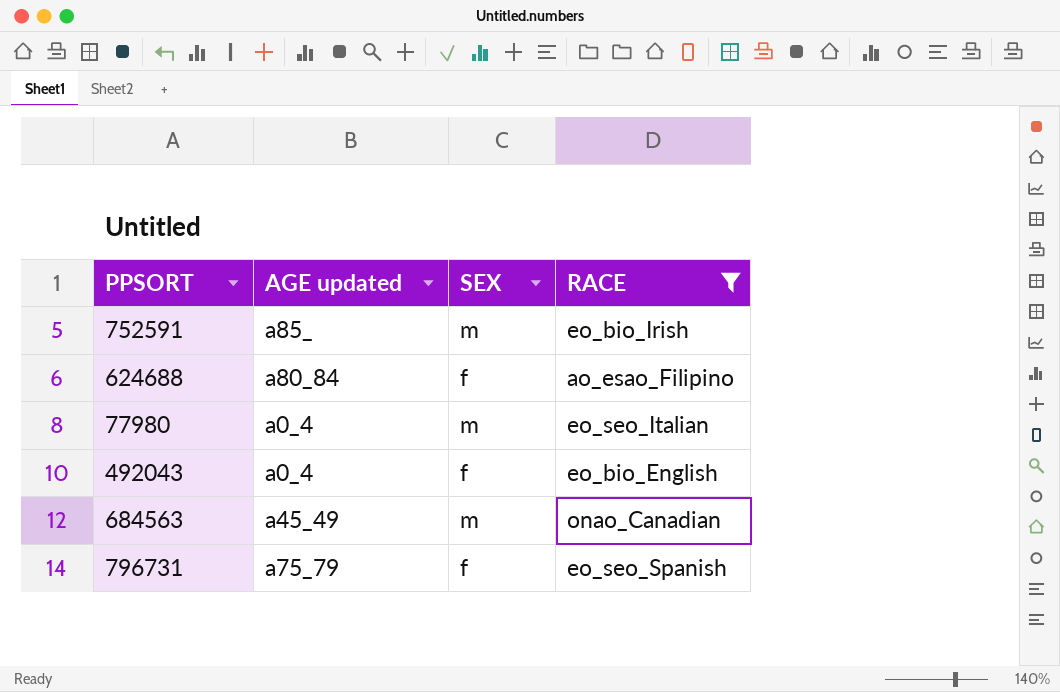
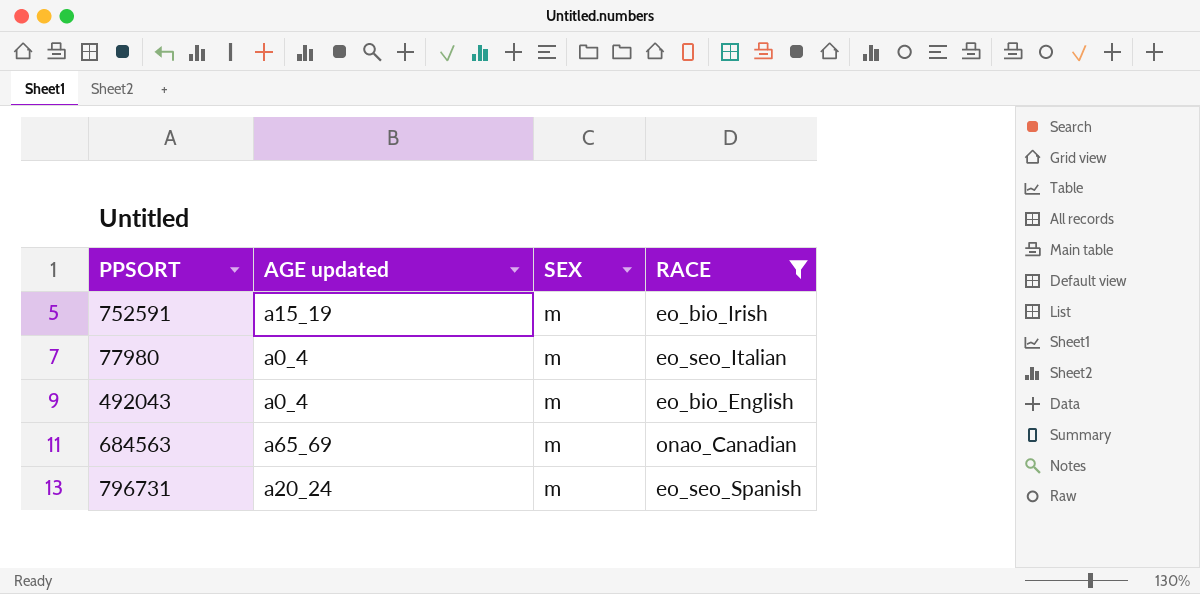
row 624688: a80_84 | f | ao_esao_Filipino -> none
752591 | AGE updated: a85_ -> a15_19
492043 | SEX: f -> m
684563 | AGE updated: a45_49 -> a65_69
796731 | AGE updated: a75_79 -> a20_24
796731 | SEX: f -> m

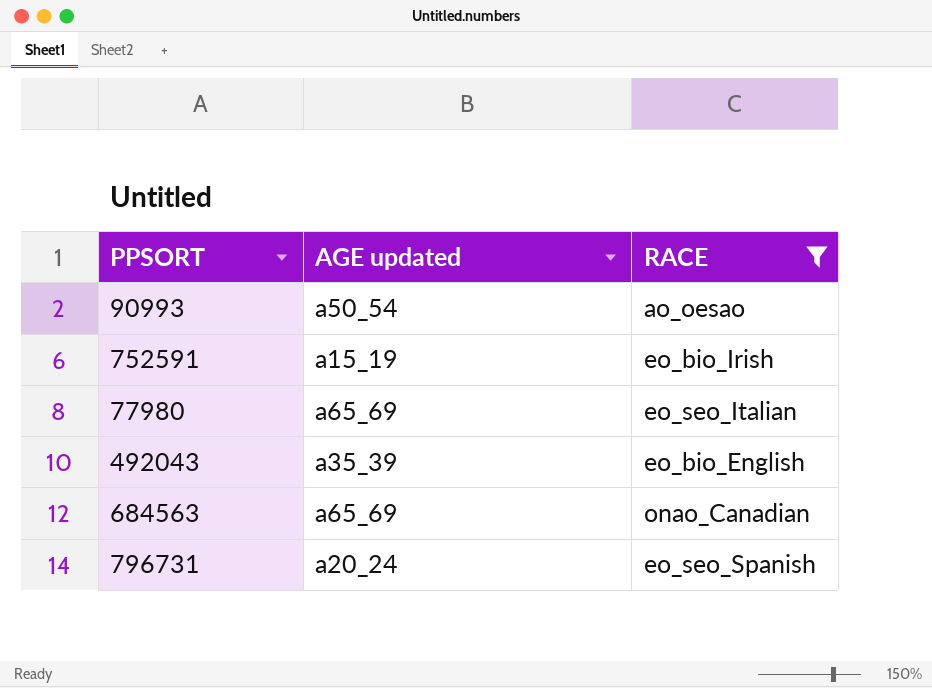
column SEX | position: 3 -> none
row 90993: none -> a50_54 | ao_oesao
77980 | AGE updated: a0_4 -> a65_69
492043 | AGE updated: a0_4 -> a35_39

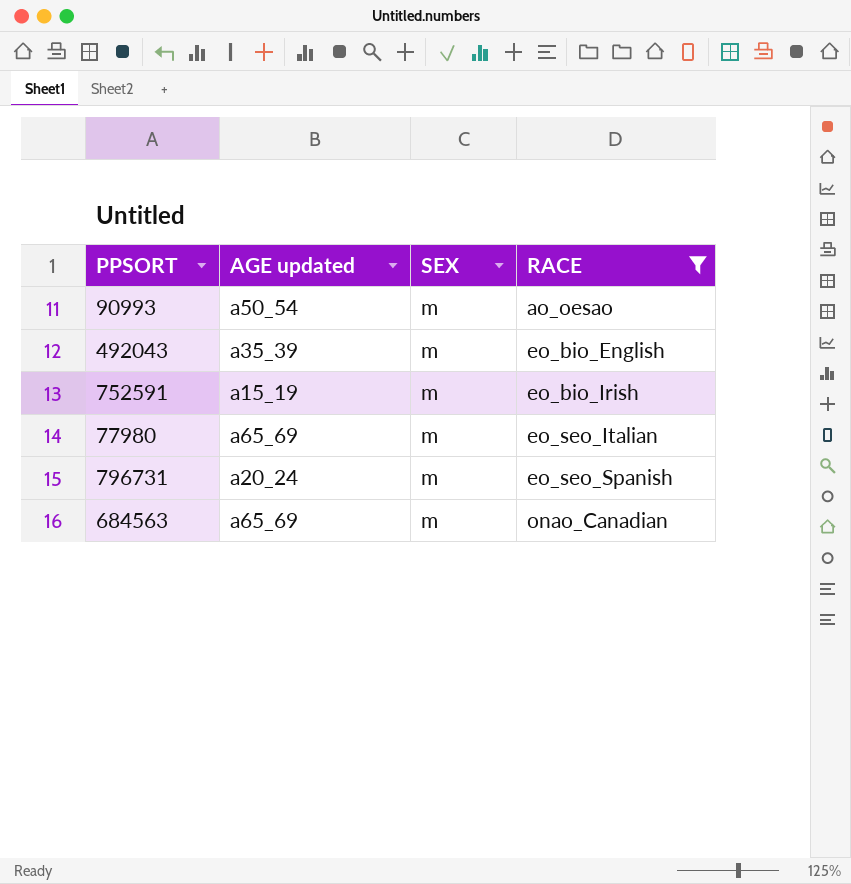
row order: none -> RACE ascending
column SEX | position: none -> 3

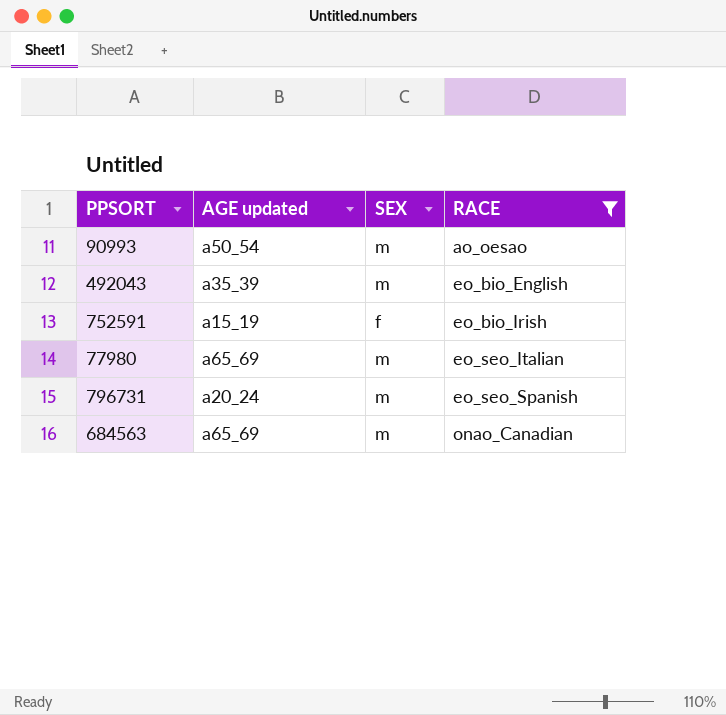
752591 | SEX: m -> f

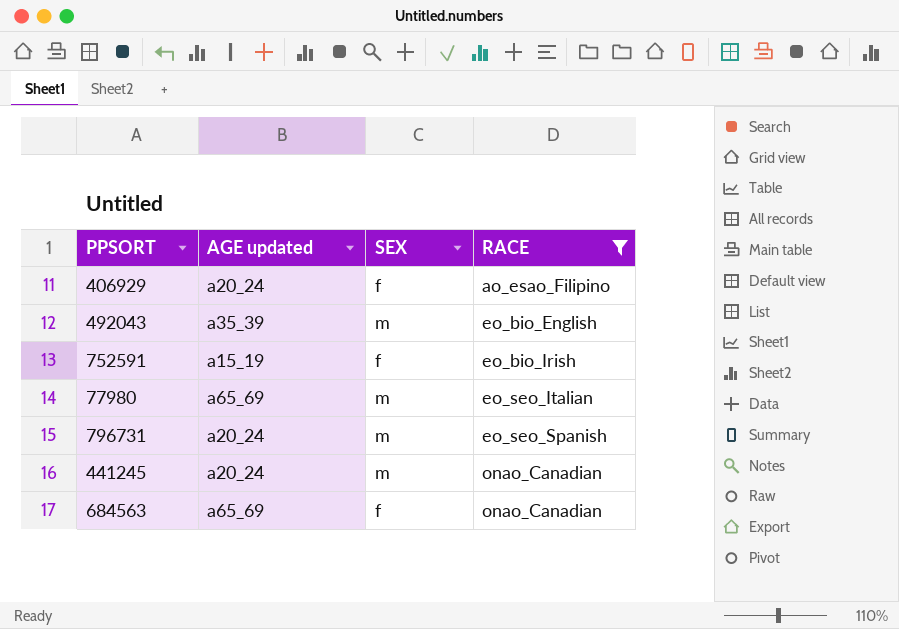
row 90993: a50_54 | m | ao_oesao -> none
row 406929: none -> a20_24 | f | ao_esao_Filipino
row 441245: none -> a20_24 | m | onao_Canadian
684563 | SEX: m -> f

